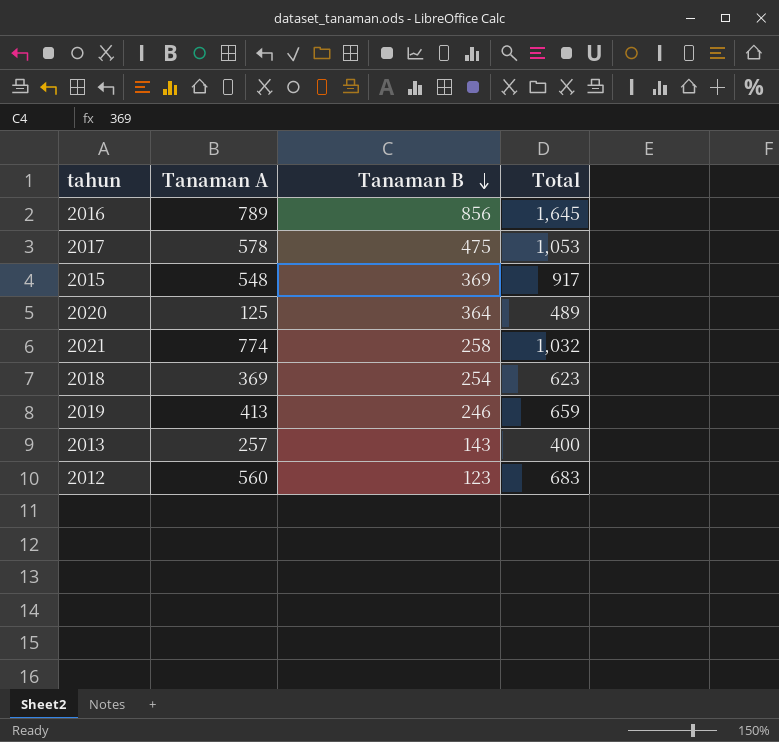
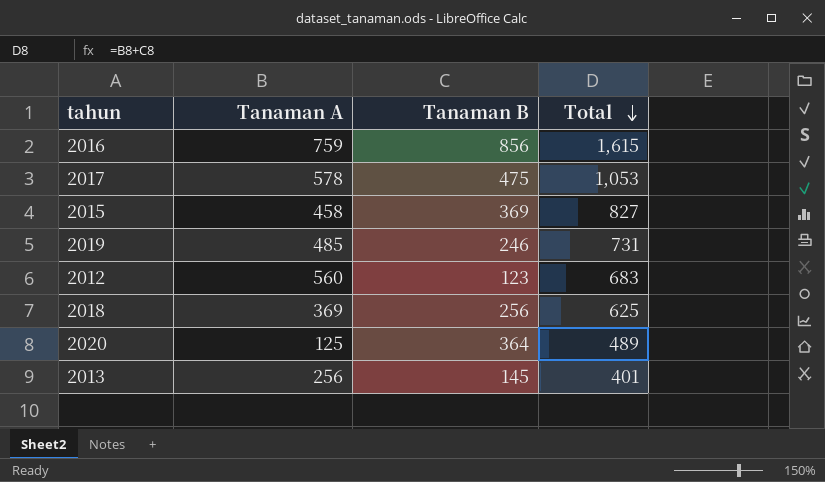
row order: Tanaman B descending -> Total descending
row 2021: 774 | 258 | 1,032 -> none
2016 | Tanaman A: 789 -> 759
2016 | Total: 1,645 -> 1,615
2015 | Tanaman A: 548 -> 458
2015 | Total: 917 -> 827
2019 | Tanaman A: 413 -> 485
2019 | Total: 659 -> 731
2018 | Tanaman B: 254 -> 256
2018 | Total: 623 -> 625
2013 | Tanaman A: 257 -> 256
2013 | Tanaman B: 143 -> 145
2013 | Total: 400 -> 401

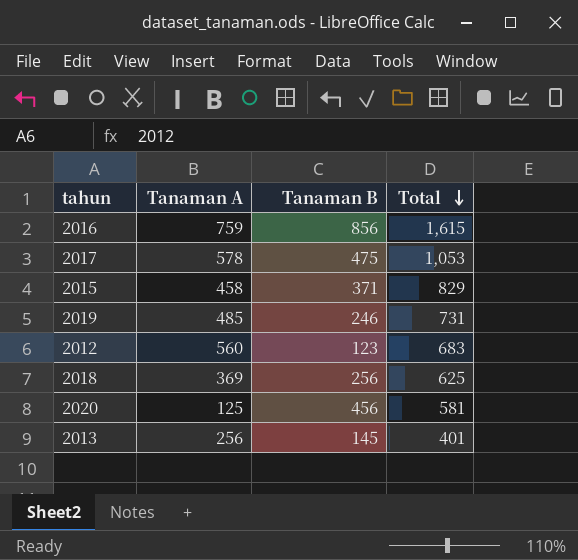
2015 | Tanaman B: 369 -> 371
2015 | Total: 827 -> 829
2020 | Tanaman B: 364 -> 456
2020 | Total: 489 -> 581

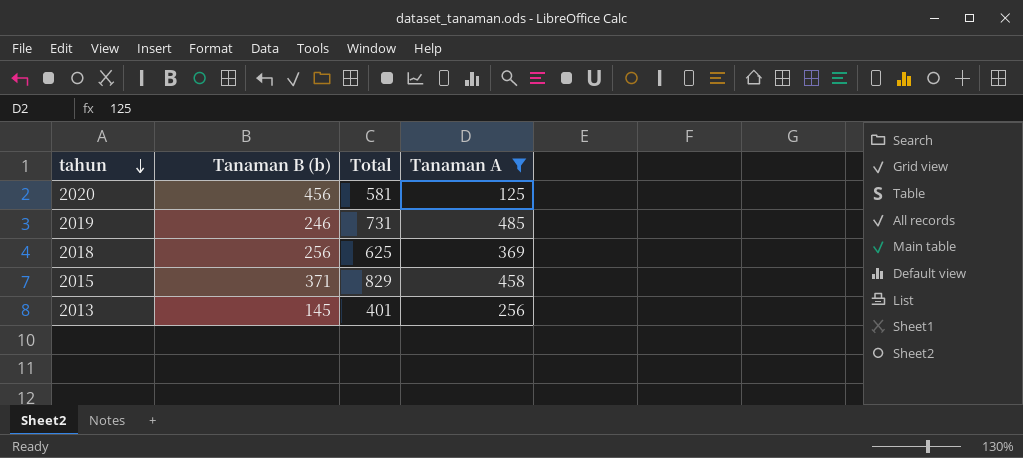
filter: none -> Tanaman A <= 485
row order: Total descending -> tahun descending
column name: Tanaman B -> Tanaman B (b)
column Tanaman A | position: 2 -> 4

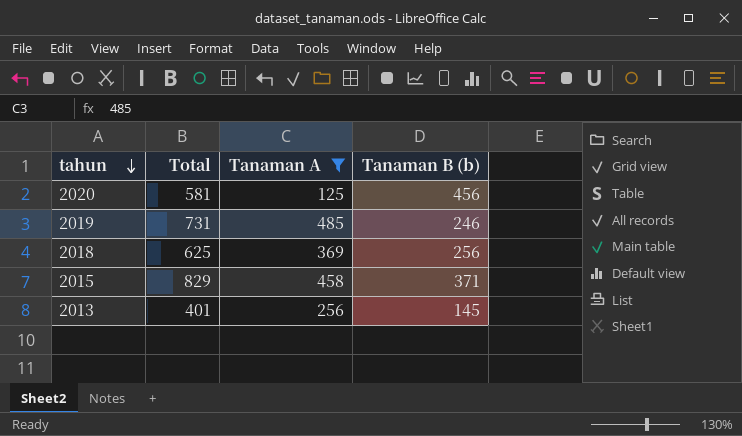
column Tanaman B (b) | position: 2 -> 4

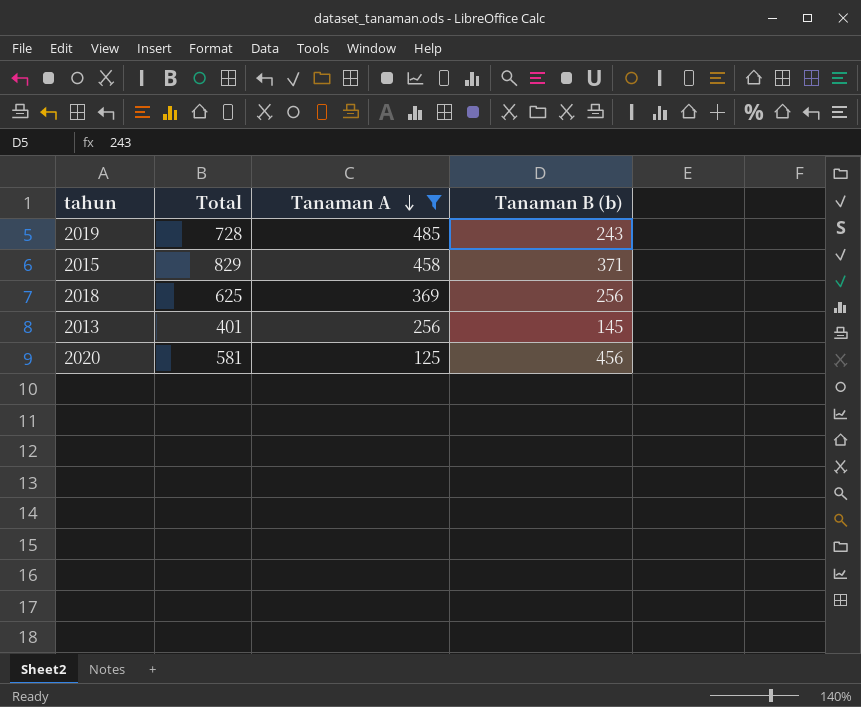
row order: tahun descending -> Tanaman A descending
2019 | Total: 731 -> 728
2019 | Tanaman B (b): 246 -> 243

